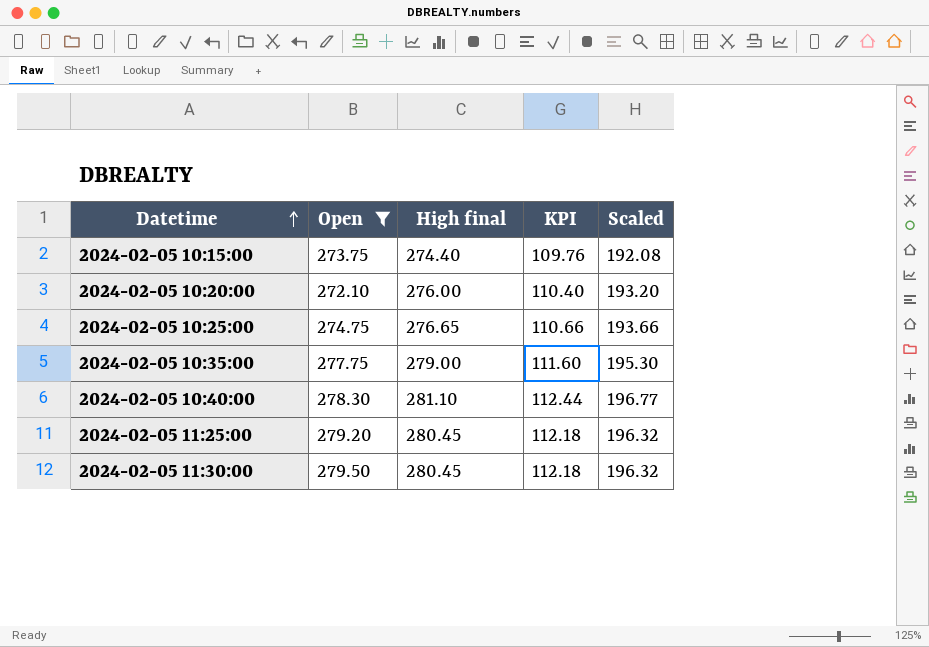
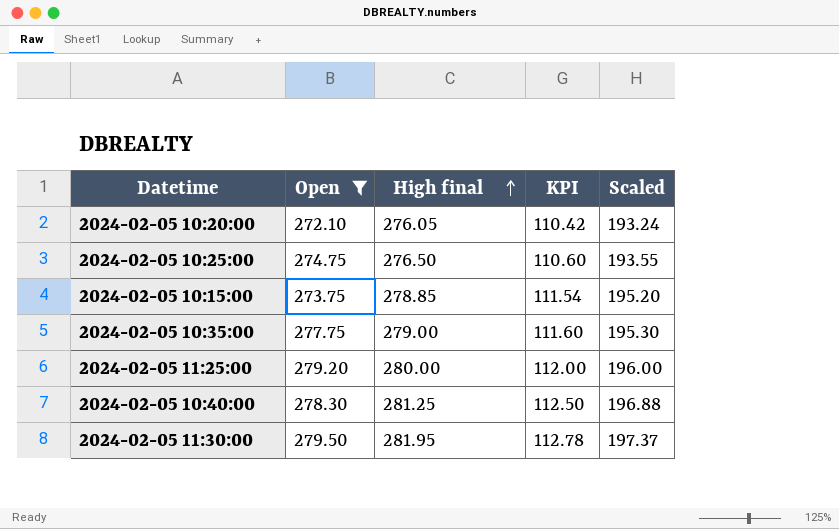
row order: Datetime ascending -> High final ascending
2024-02-05 10:20:00 | High final: 276.00 -> 276.05
2024-02-05 10:20:00 | KPI: 110.40 -> 110.42
2024-02-05 10:20:00 | Scaled: 193.20 -> 193.24
2024-02-05 10:25:00 | High final: 276.65 -> 276.50
2024-02-05 10:25:00 | KPI: 110.66 -> 110.60
2024-02-05 10:25:00 | Scaled: 193.66 -> 193.55
2024-02-05 10:15:00 | High final: 274.40 -> 278.85
2024-02-05 10:15:00 | KPI: 109.76 -> 111.54
2024-02-05 10:15:00 | Scaled: 192.08 -> 195.20
2024-02-05 11:25:00 | High final: 280.45 -> 280.00
2024-02-05 11:25:00 | KPI: 112.18 -> 112.00
2024-02-05 11:25:00 | Scaled: 196.32 -> 196.00
2024-02-05 10:40:00 | High final: 281.10 -> 281.25
2024-02-05 10:40:00 | KPI: 112.44 -> 112.50
2024-02-05 10:40:00 | Scaled: 196.77 -> 196.88
2024-02-05 11:30:00 | High final: 280.45 -> 281.95
2024-02-05 11:30:00 | KPI: 112.18 -> 112.78
2024-02-05 11:30:00 | Scaled: 196.32 -> 197.37

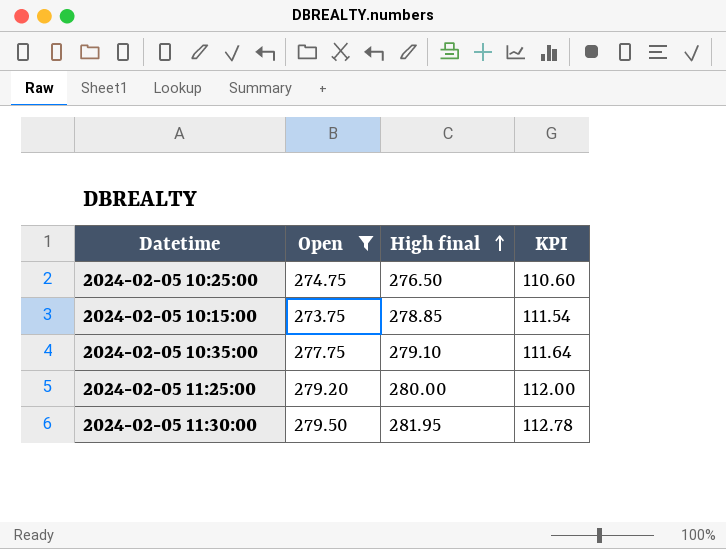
column Scaled | formula: [High final] * 0.7 -> none
row 2024-02-05 10:20:00: 272.10 | 276.05 | 110.42 | 193.24 -> none
row 2024-02-05 10:40:00: 278.30 | 281.25 | 112.50 | 196.88 -> none
2024-02-05 10:35:00 | High final: 279.00 -> 279.10
2024-02-05 10:35:00 | KPI: 111.60 -> 111.64

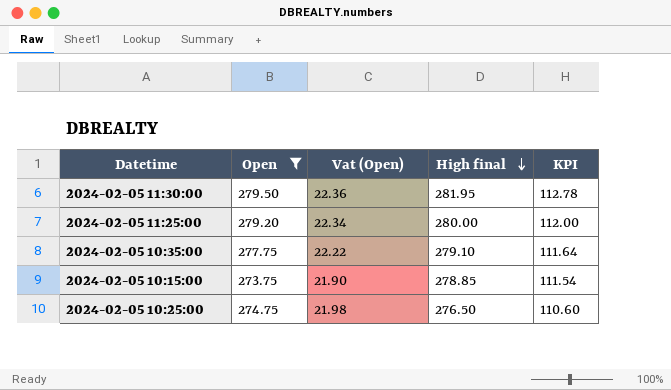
row order: High final ascending -> High final descending
column Vat (Open) | formula: none -> [Open] * 0.08

